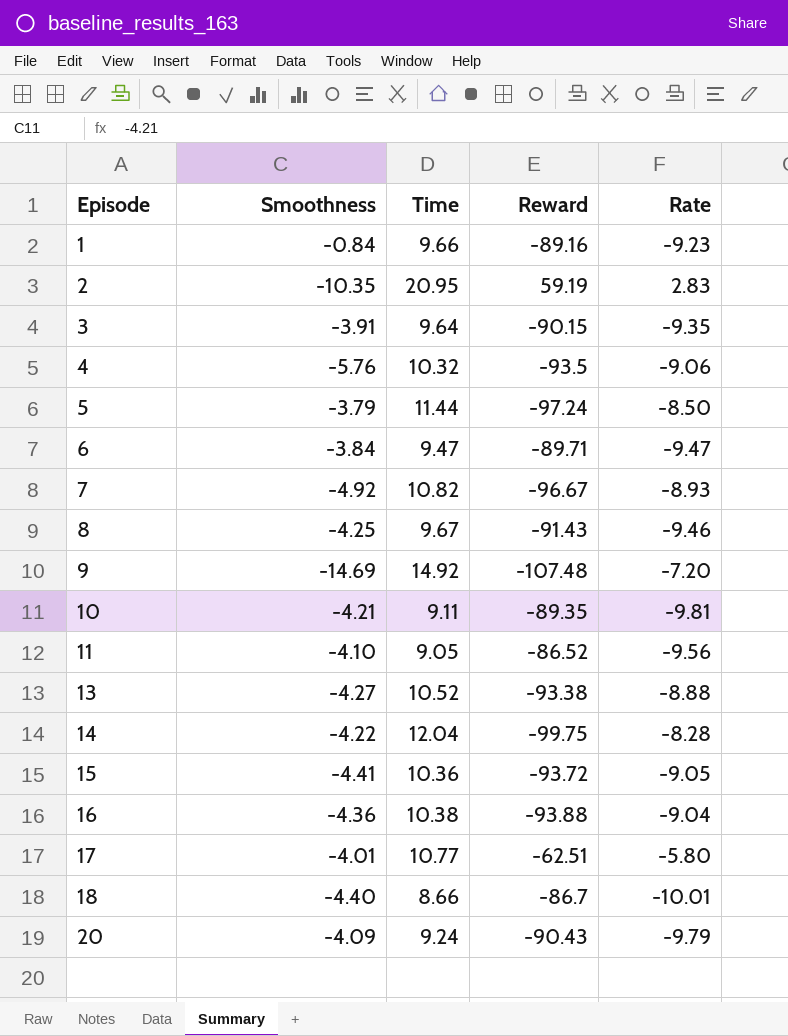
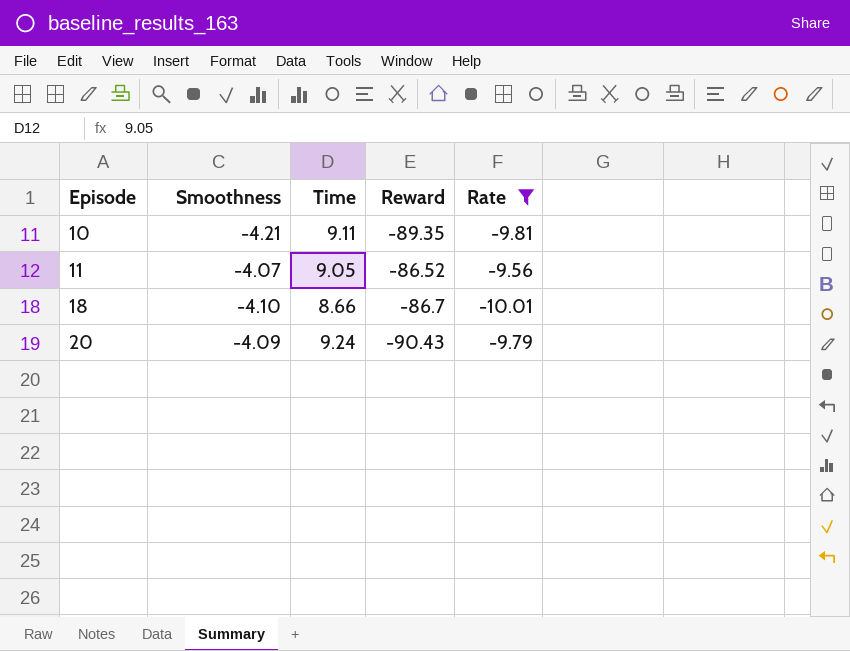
filter: none -> Rate <= -9.56
11 | Smoothness: -4.10 -> -4.07
18 | Smoothness: -4.40 -> -4.10

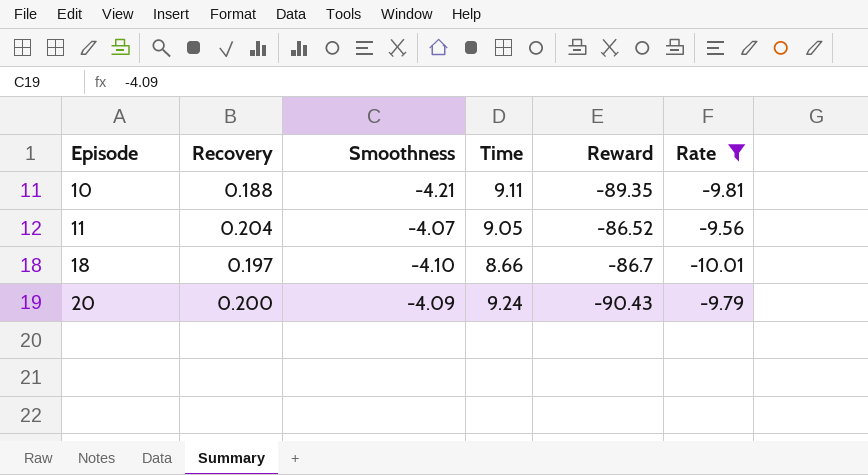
column Recovery | position: none -> 2

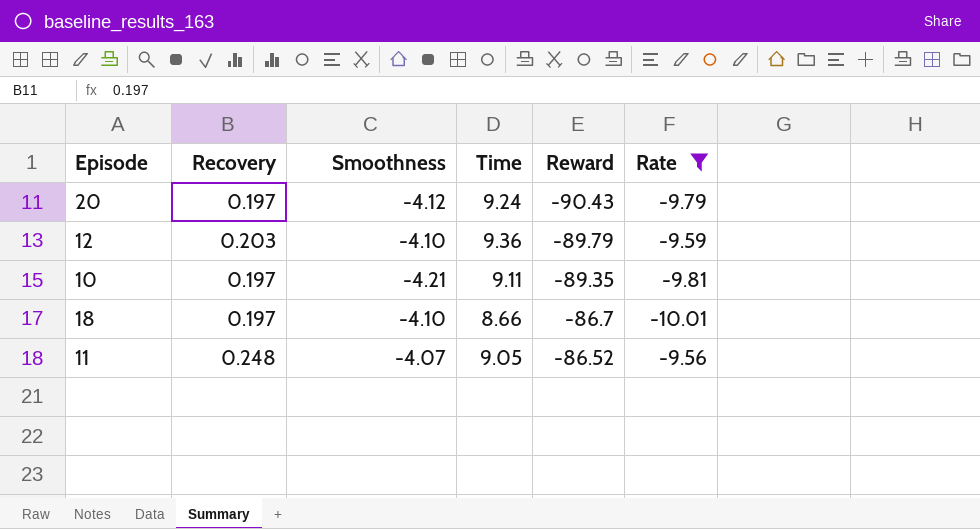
row order: Episode ascending -> Reward ascending
20 | Recovery: 0.200 -> 0.197
20 | Smoothness: -4.09 -> -4.12
row 12: none -> 0.203 | -4.10 | 9.36 | -89.79 | -9.59
10 | Recovery: 0.188 -> 0.197
11 | Recovery: 0.204 -> 0.248

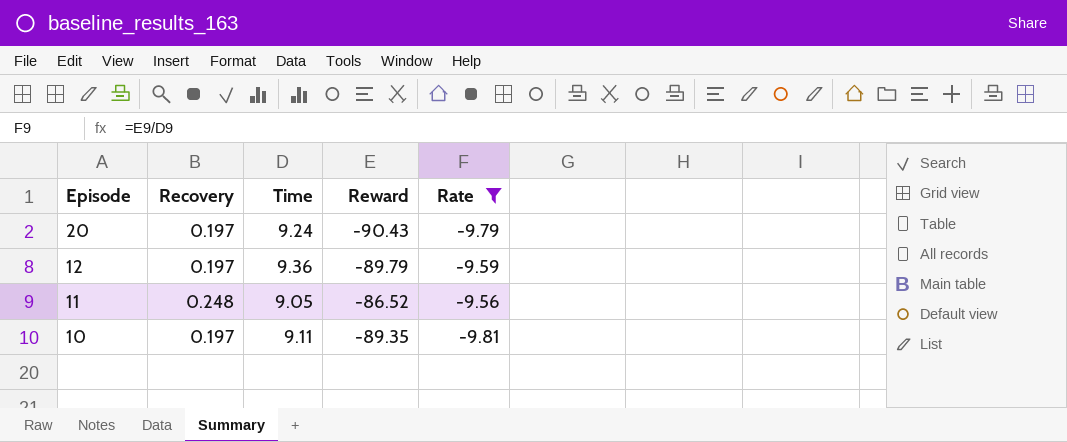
row order: Reward ascending -> Episode descending
column Smoothness | position: 3 -> none
row 18: 0.197 | -4.10 | 8.66 | -86.7 | -10.01 -> none
12 | Recovery: 0.203 -> 0.197

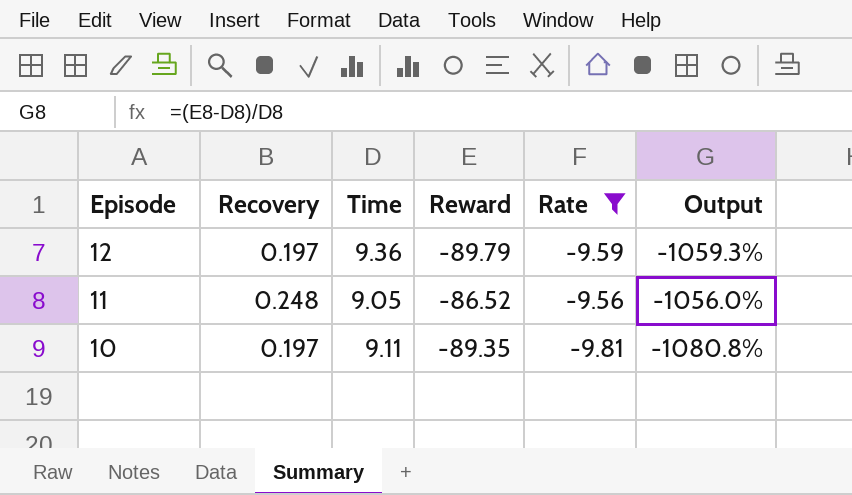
column Output | formula: none -> ([Reward] - [Time]) / [Time]
row 20: 0.197 | 9.24 | -90.43 | -9.79 -> none

